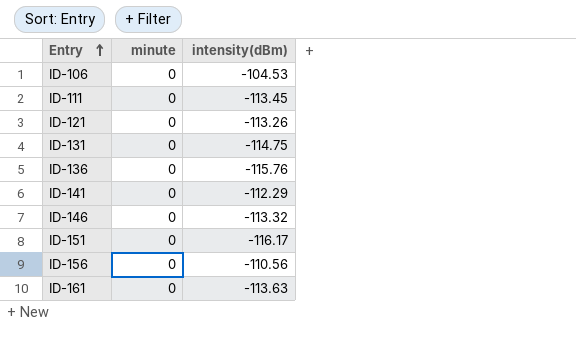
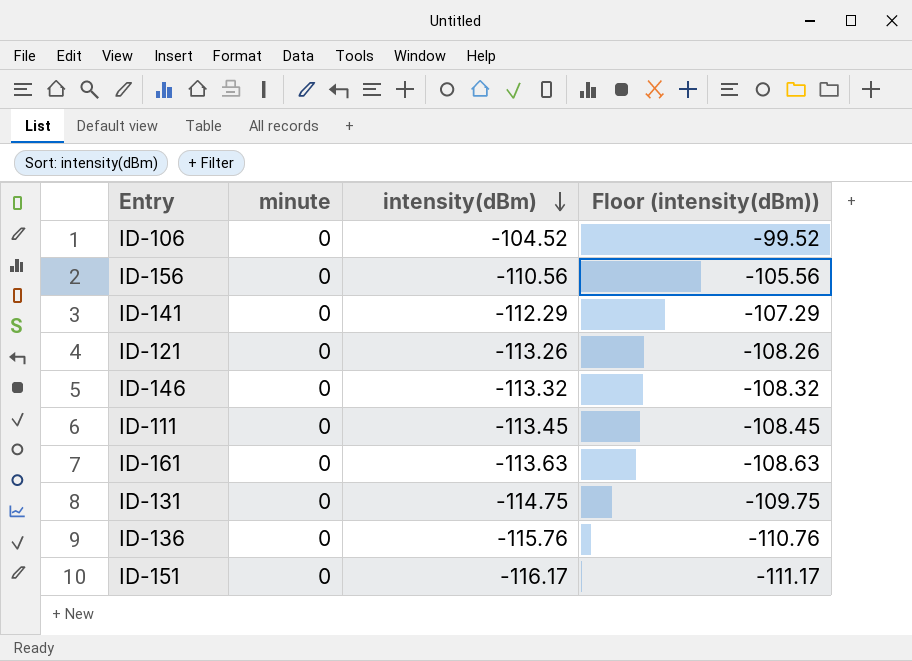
row order: Entry ascending -> intensity(dBm) descending
column Floor (intensity(dBm)) | formula: none -> [intensity(dBm)] + 5
ID-106 | intensity(dBm): -104.53 -> -104.52

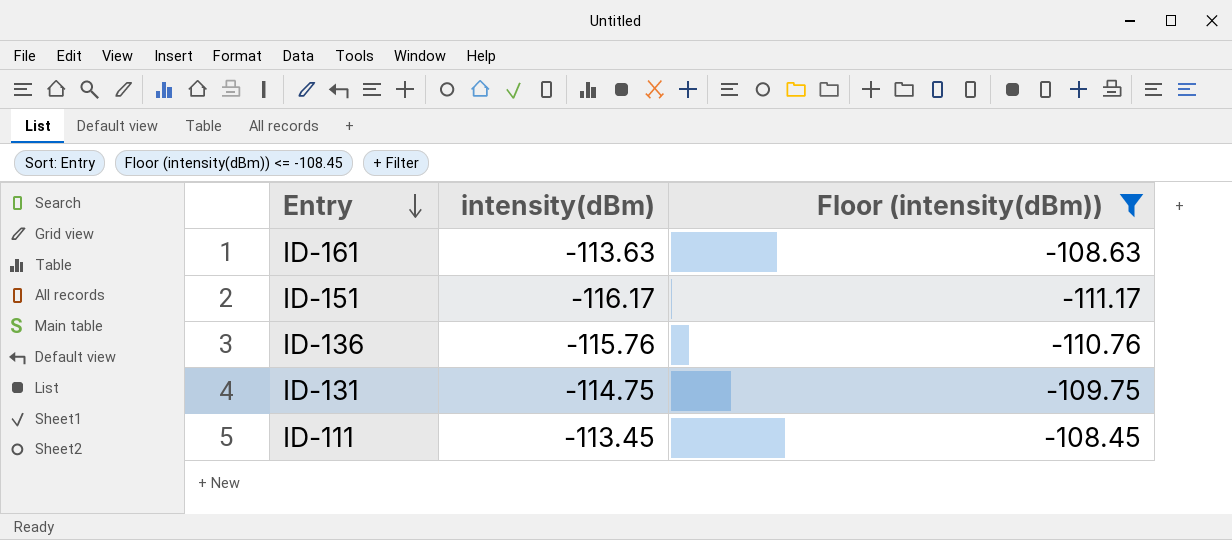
filter: none -> Floor (intensity(dBm)) <= -108.45
row order: intensity(dBm) descending -> Entry descending
column minute | position: 2 -> none

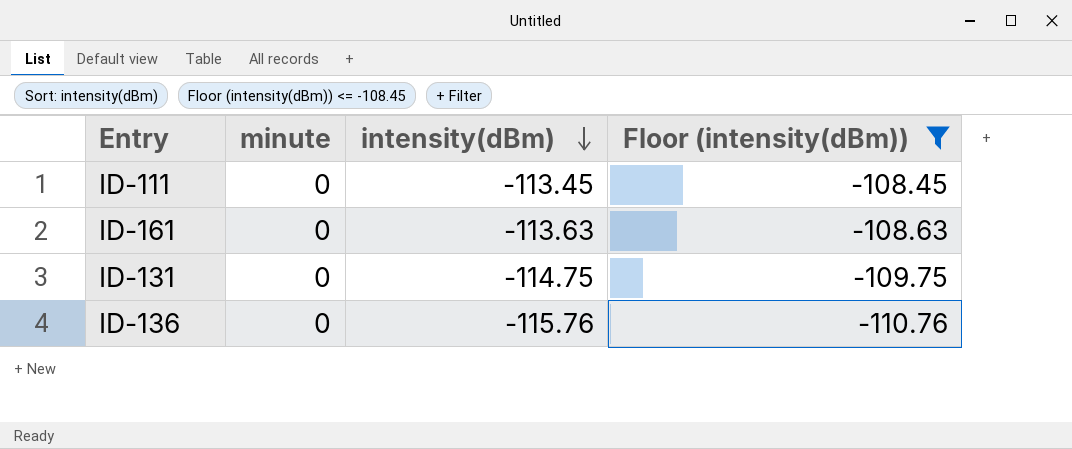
row order: Entry descending -> intensity(dBm) descending
column minute | position: none -> 2
row ID-151: -116.17 | -111.17 -> none

